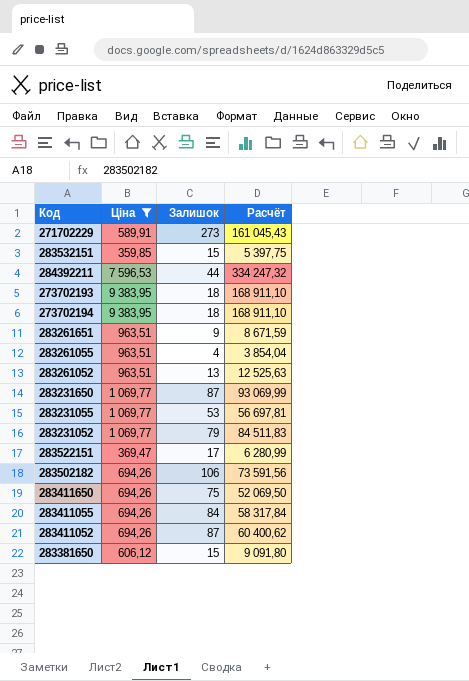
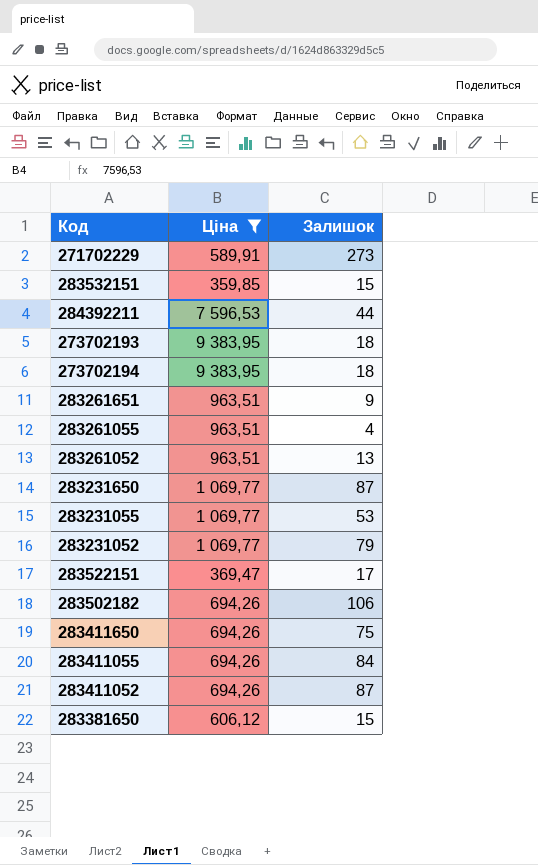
column Расчёт | formula: [Ціна] * [Залишок] -> none

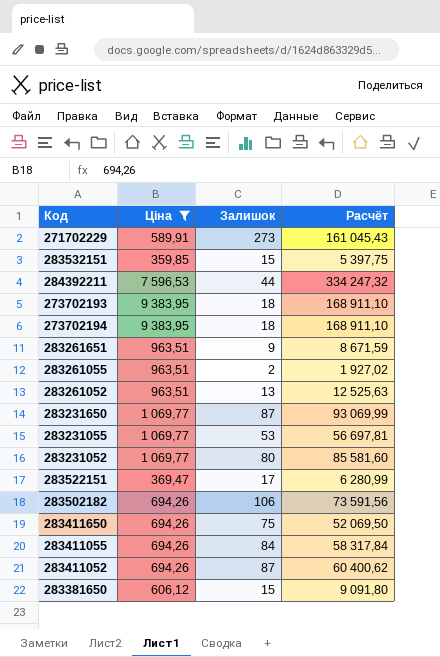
column Расчёт | formula: none -> [Ціна] * [Залишок]
283261055 | Залишок: 4 -> 2
283231052 | Залишок: 79 -> 80

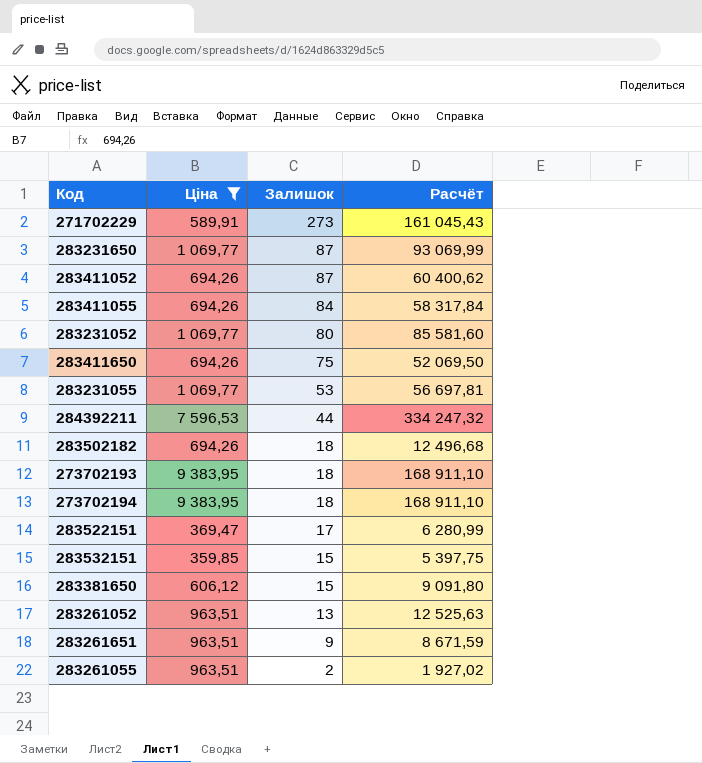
row order: none -> Залишок descending
283502182 | Залишок: 106 -> 18
283502182 | Расчёт: 73 591,56 -> 12 496,68

